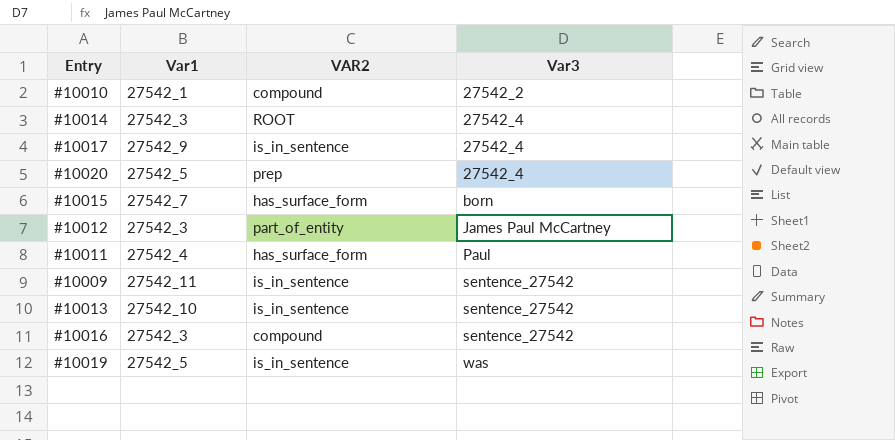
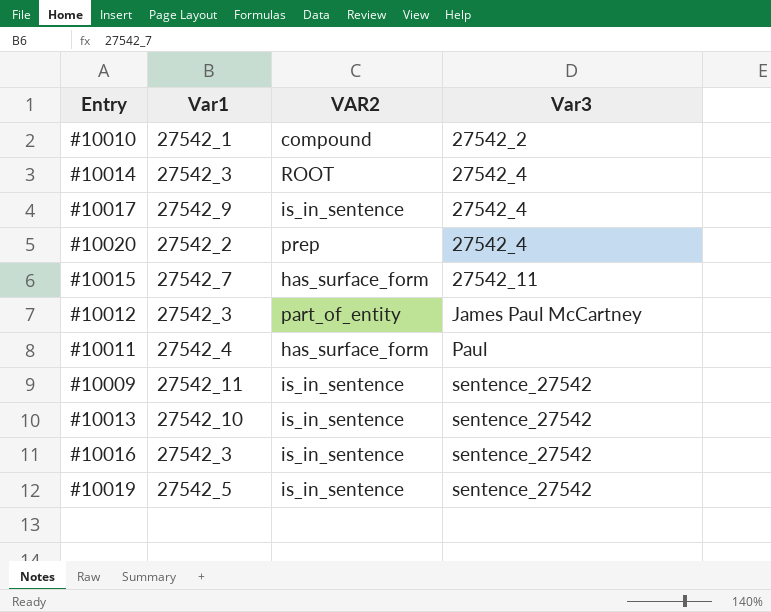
#10020 | Var1: 27542_5 -> 27542_2
#10015 | Var3: born -> 27542_11
#10016 | VAR2: compound -> is_in_sentence
#10019 | Var3: was -> sentence_27542

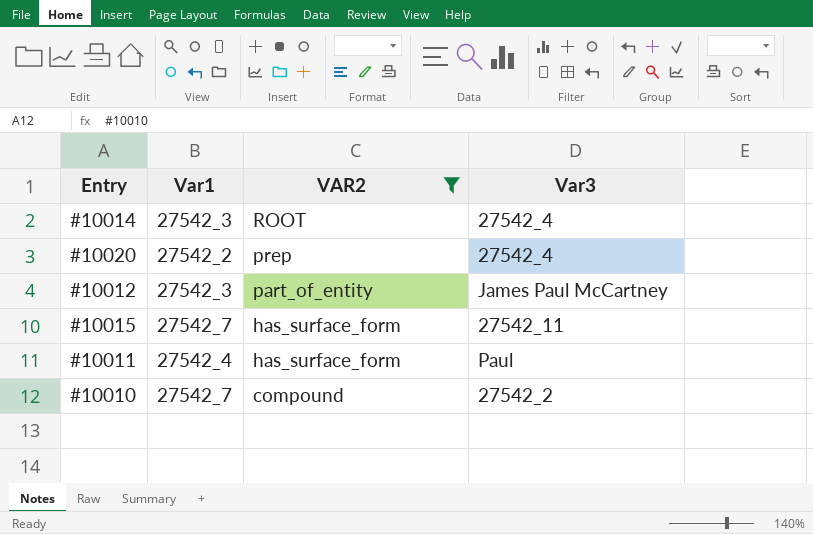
filter: none -> VAR2 != is_in_sentence
row order: Var3 ascending -> VAR2 descending
#10010 | Var1: 27542_1 -> 27542_7

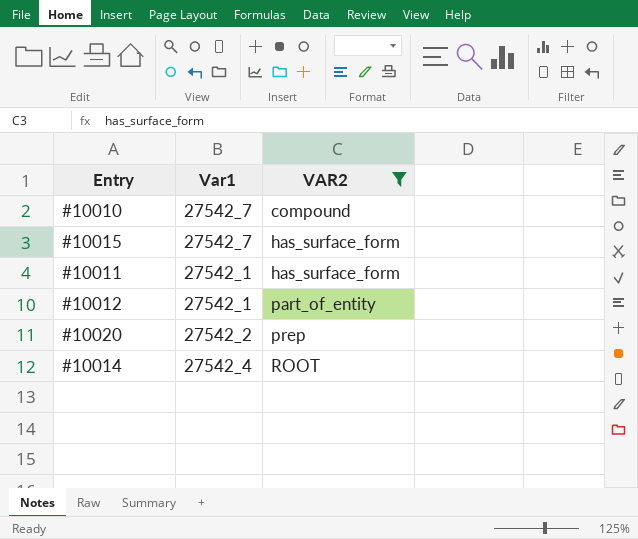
row order: VAR2 descending -> VAR2 ascending
column Var3 | position: 4 -> none
#10011 | Var1: 27542_4 -> 27542_1
#10012 | Var1: 27542_3 -> 27542_1
#10014 | Var1: 27542_3 -> 27542_4

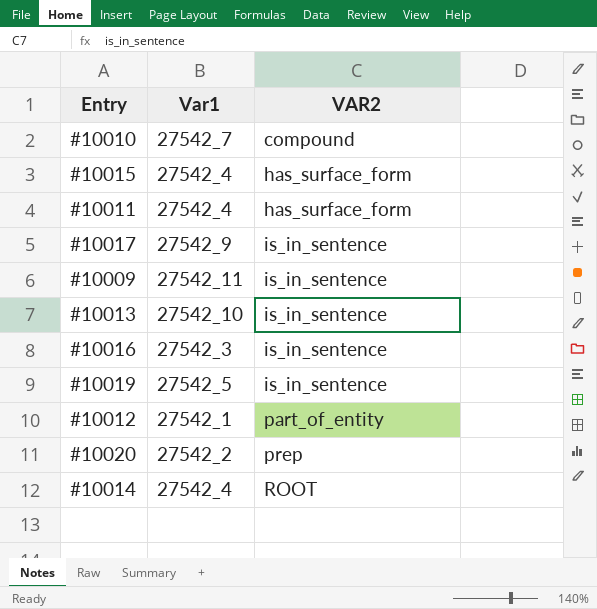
filter: VAR2 != is_in_sentence -> none
#10015 | Var1: 27542_7 -> 27542_4
#10011 | Var1: 27542_1 -> 27542_4

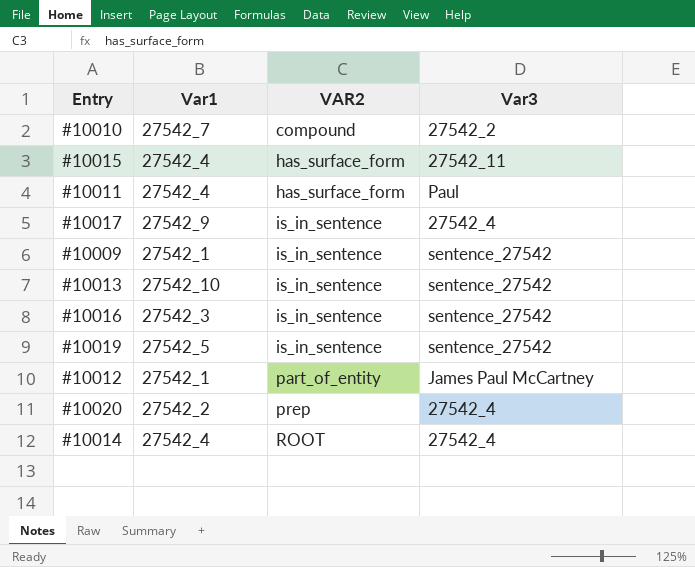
column Var3 | position: none -> 4
#10009 | Var1: 27542_11 -> 27542_1

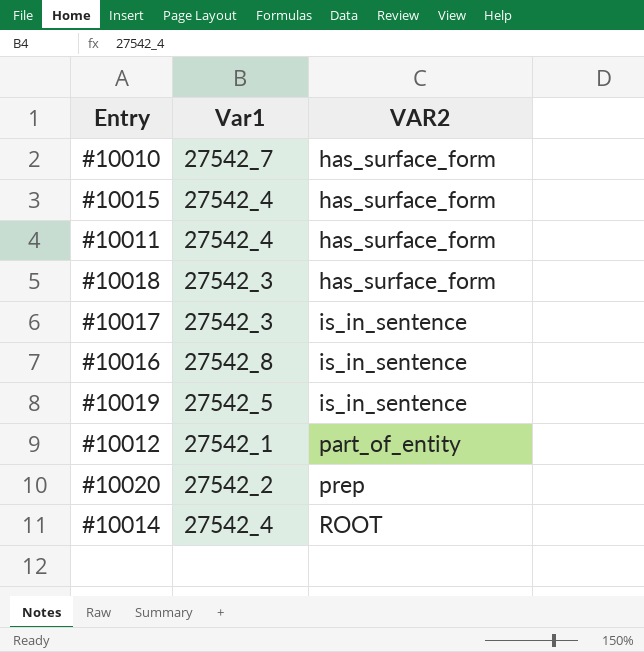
column Var3 | position: 4 -> none
row #10009: 27542_1 | is_in_sentence | sentence_27542 -> none
row #10013: 27542_10 | is_in_sentence | sentence_27542 -> none
#10010 | VAR2: compound -> has_surface_form
row #10018: none -> 27542_3 | has_surface_form
#10017 | Var1: 27542_9 -> 27542_3
#10016 | Var1: 27542_3 -> 27542_8

